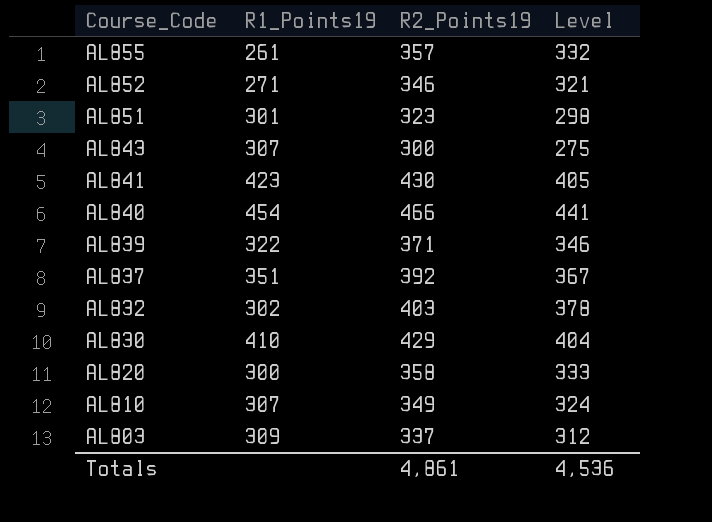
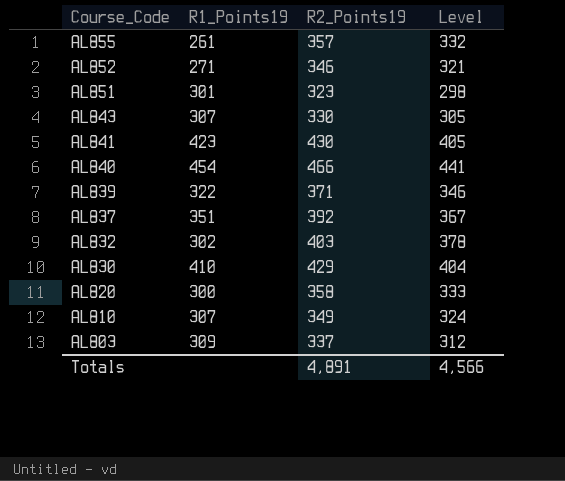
AL843 | R2_Points19: 300 -> 330
AL843 | Level: 275 -> 305
Totals | R2_Points19: 4,861 -> 4,891
Totals | Level: 4,536 -> 4,566

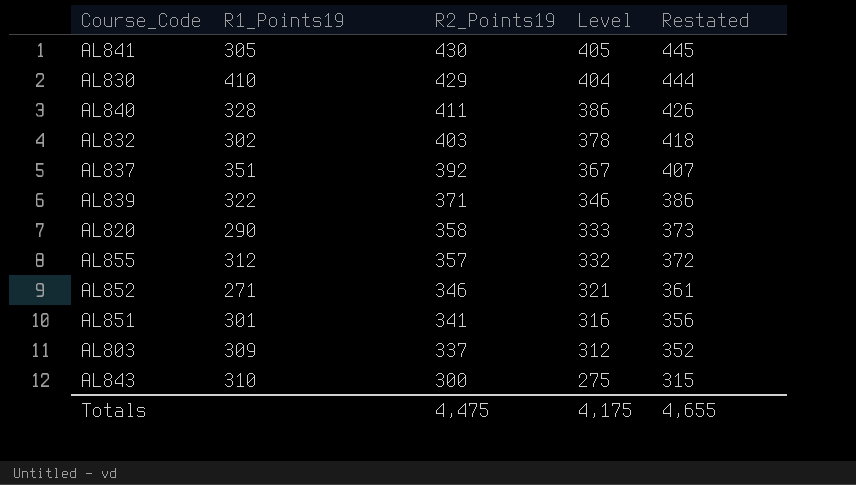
row order: Course_Code descending -> R2_Points19 descending
column Restated | formula: none -> [R2_Points19] + 15
row AL810: 307 | 349 | 324 -> none
AL841 | R1_Points19: 423 -> 305
AL840 | R1_Points19: 454 -> 328
AL840 | R2_Points19: 466 -> 411
AL840 | Level: 441 -> 386
AL820 | R1_Points19: 300 -> 290
AL855 | R1_Points19: 261 -> 312
AL851 | R2_Points19: 323 -> 341
AL851 | Level: 298 -> 316
AL843 | R1_Points19: 307 -> 310
AL843 | R2_Points19: 330 -> 300
AL843 | Level: 305 -> 275
Totals | R2_Points19: 4,891 -> 4,475
Totals | Level: 4,566 -> 4,175

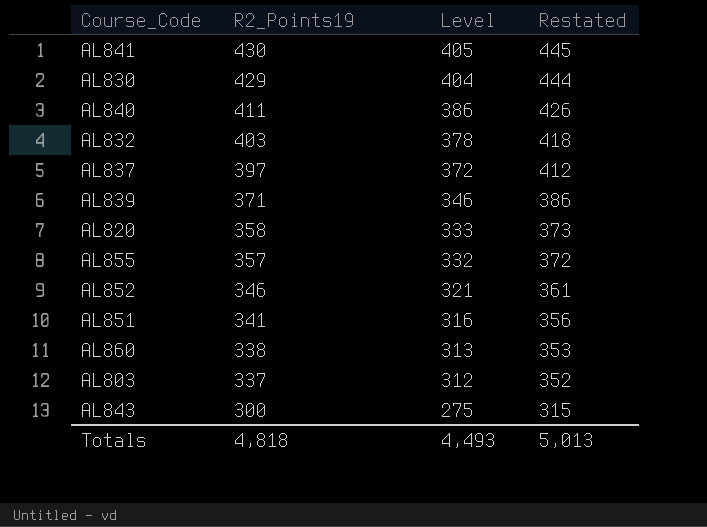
column R1_Points19 | position: 2 -> none
AL837 | R2_Points19: 392 -> 397
AL837 | Level: 367 -> 372
AL837 | Restated: 407 -> 412
row AL860: none -> 338 | 313 | 353
Totals | R2_Points19: 4,475 -> 4,818
Totals | Level: 4,175 -> 4,493
Totals | Restated: 4,655 -> 5,013

